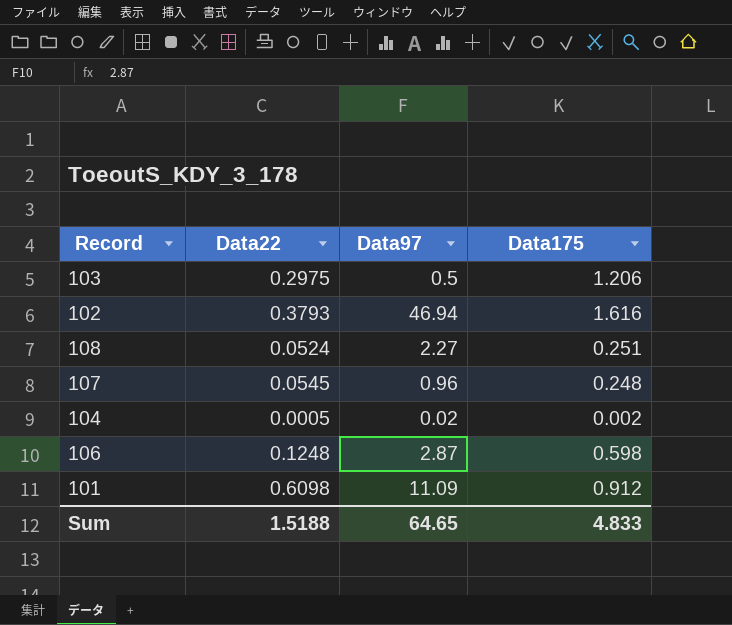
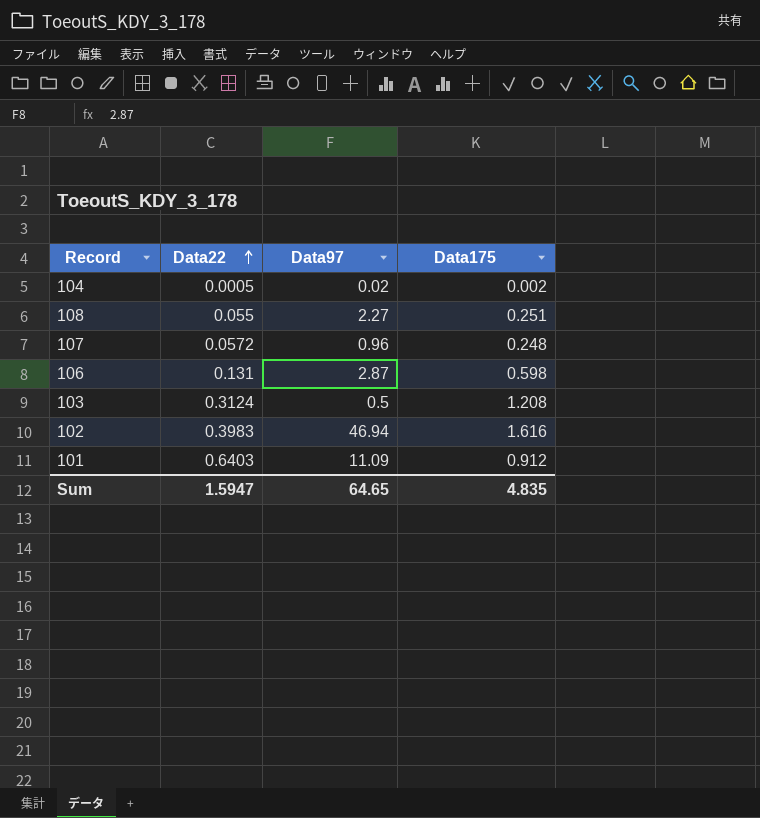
row order: none -> Data22 ascending
108 | Data22: 0.0524 -> 0.055
107 | Data22: 0.0545 -> 0.0572
106 | Data22: 0.1248 -> 0.131
103 | Data22: 0.2975 -> 0.3124
103 | Data175: 1.206 -> 1.208
102 | Data22: 0.3793 -> 0.3983
101 | Data22: 0.6098 -> 0.6403
Sum | Data22: 1.5188 -> 1.5947
Sum | Data175: 4.833 -> 4.835

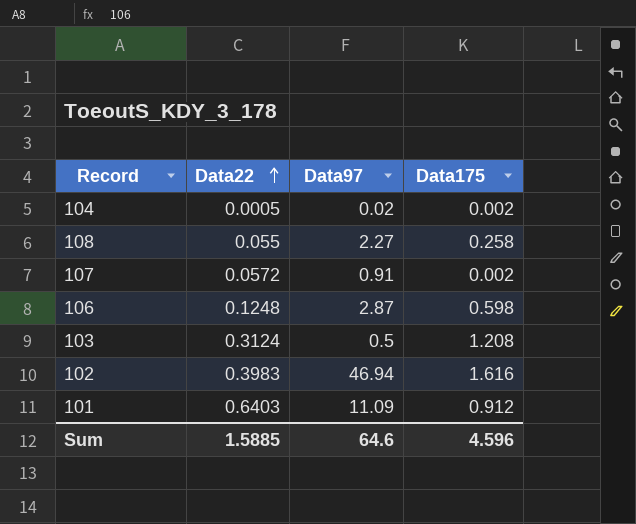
108 | Data175: 0.251 -> 0.258
107 | Data97: 0.96 -> 0.91
107 | Data175: 0.248 -> 0.002
106 | Data22: 0.131 -> 0.1248
Sum | Data22: 1.5947 -> 1.5885
Sum | Data97: 64.65 -> 64.6
Sum | Data175: 4.835 -> 4.596

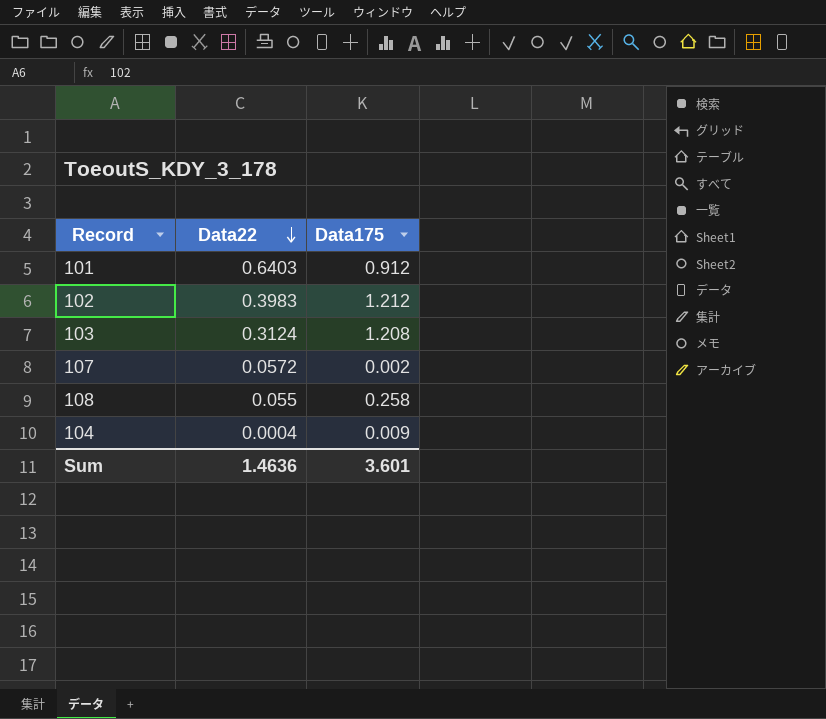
row order: Data22 ascending -> Data22 descending
column Data97 | position: 3 -> none
row 106: 0.1248 | 2.87 | 0.598 -> none
102 | Data175: 1.616 -> 1.212
104 | Data22: 0.0005 -> 0.0004
104 | Data175: 0.002 -> 0.009
Sum | Data22: 1.5885 -> 1.4636
Sum | Data175: 4.596 -> 3.601

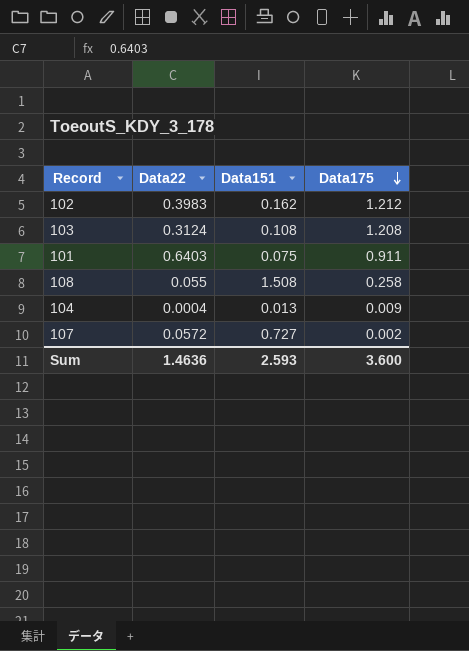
row order: Data22 descending -> Data175 descending
column Data151 | position: none -> 3
101 | Data175: 0.912 -> 0.911
Sum | Data175: 3.601 -> 3.600

